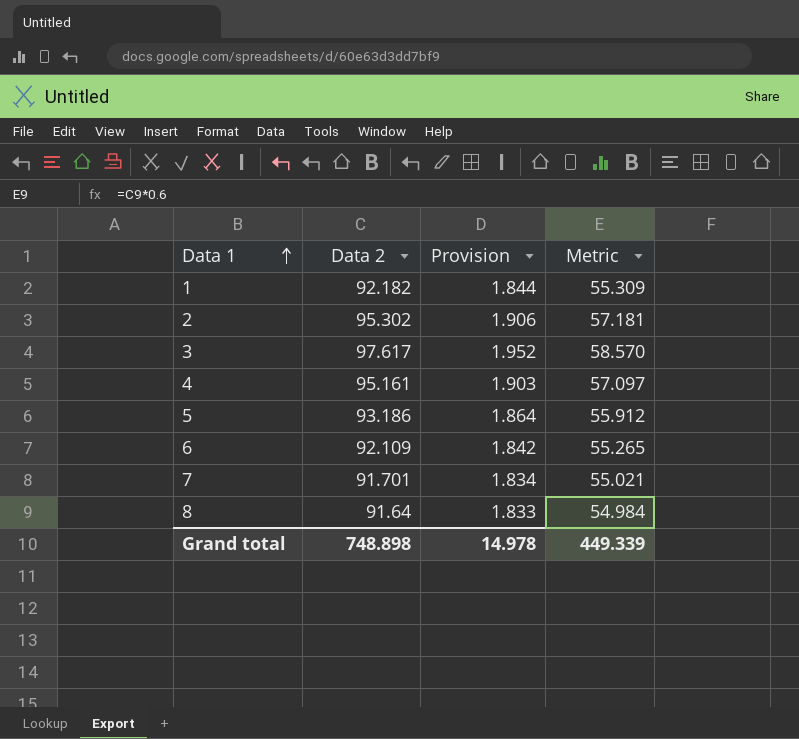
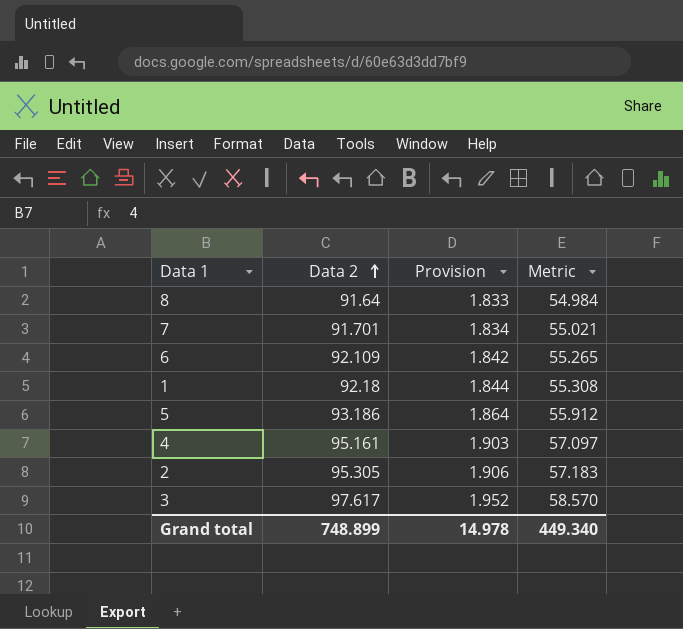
row order: Data 1 ascending -> Data 2 ascending
1 | Data 2: 92.182 -> 92.18
1 | Metric: 55.309 -> 55.308
2 | Data 2: 95.302 -> 95.305
2 | Metric: 57.181 -> 57.183
Grand total | Data 2: 748.898 -> 748.899
Grand total | Metric: 449.339 -> 449.340

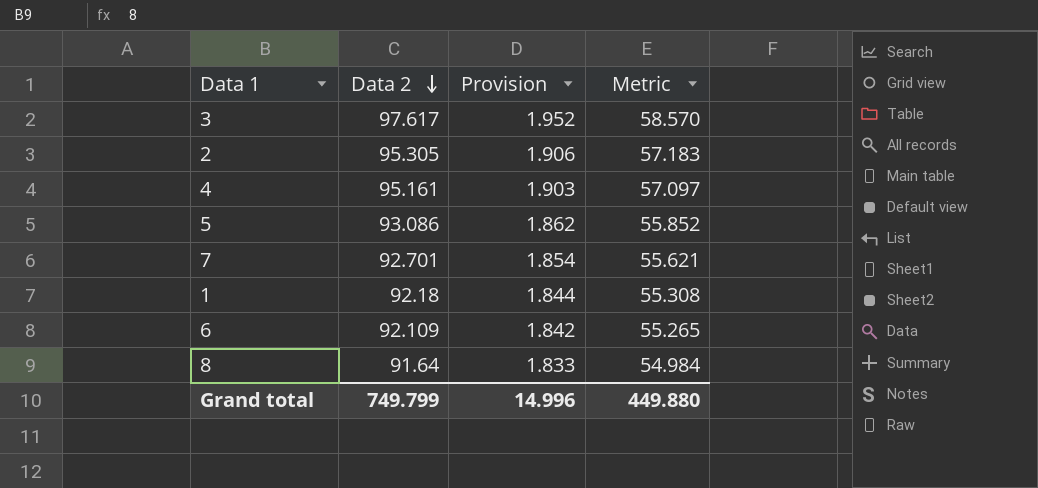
row order: Data 2 ascending -> Data 2 descending
5 | Data 2: 93.186 -> 93.086
5 | Provision: 1.864 -> 1.862
5 | Metric: 55.912 -> 55.852
7 | Data 2: 91.701 -> 92.701
7 | Provision: 1.834 -> 1.854
7 | Metric: 55.021 -> 55.621
Grand total | Data 2: 748.899 -> 749.799
Grand total | Provision: 14.978 -> 14.996
Grand total | Metric: 449.340 -> 449.880

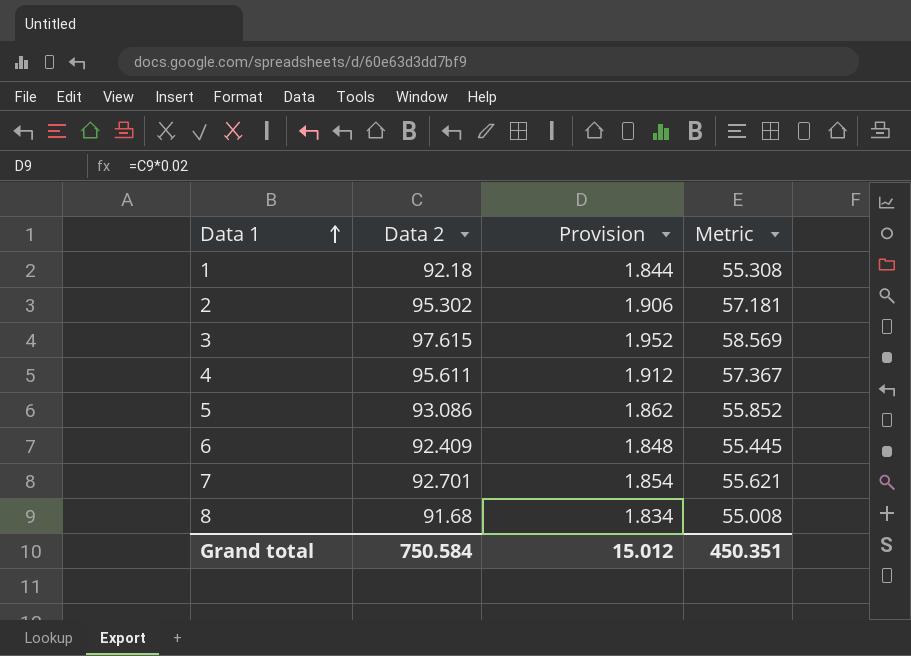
row order: Data 2 descending -> Data 1 ascending
2 | Data 2: 95.305 -> 95.302
2 | Metric: 57.183 -> 57.181
3 | Data 2: 97.617 -> 97.615
3 | Metric: 58.570 -> 58.569
4 | Data 2: 95.161 -> 95.611
4 | Provision: 1.903 -> 1.912
4 | Metric: 57.097 -> 57.367
6 | Data 2: 92.109 -> 92.409
6 | Provision: 1.842 -> 1.848
6 | Metric: 55.265 -> 55.445
8 | Data 2: 91.64 -> 91.68
8 | Provision: 1.833 -> 1.834
8 | Metric: 54.984 -> 55.008
Grand total | Data 2: 749.799 -> 750.584
Grand total | Provision: 14.996 -> 15.012
Grand total | Metric: 449.880 -> 450.351

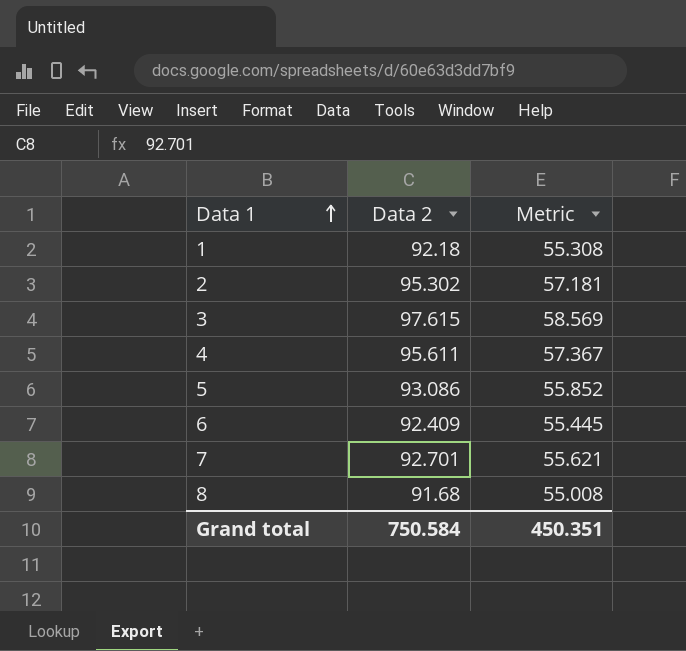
column Provision | formula: [Data 2] * 0.02 -> none

